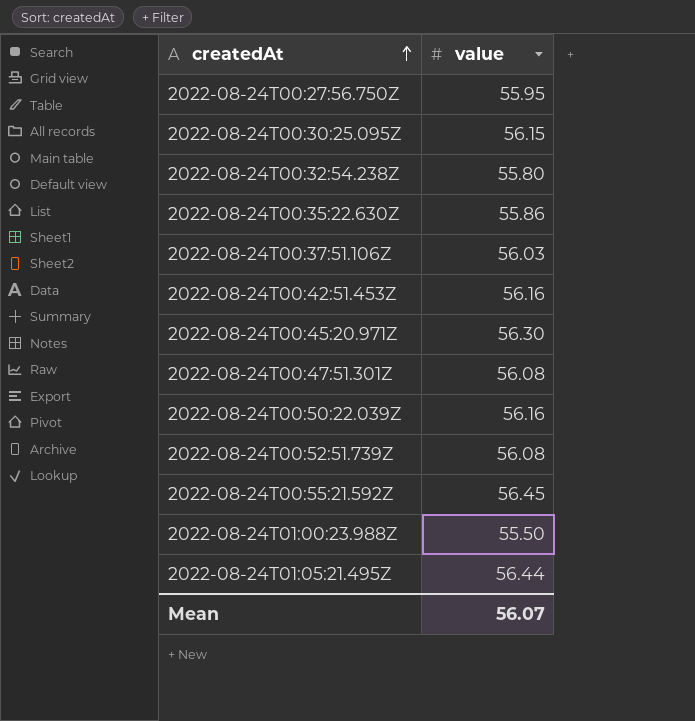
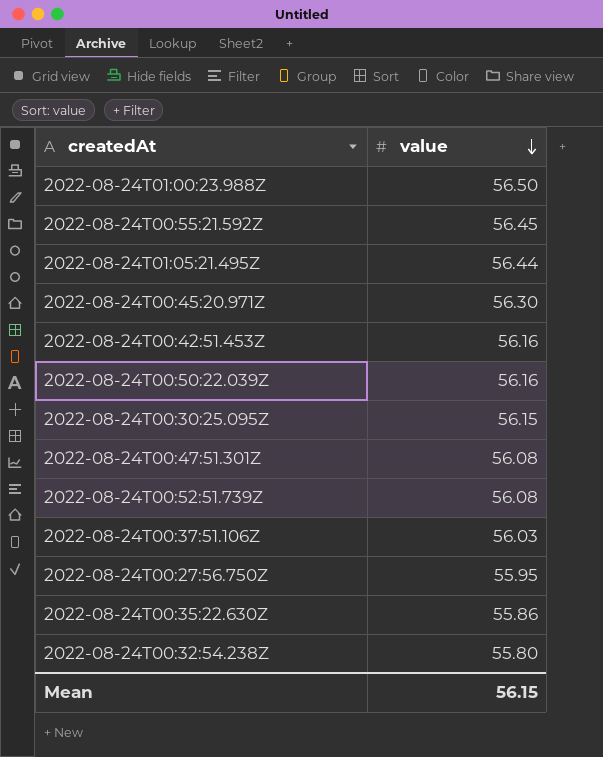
row order: createdAt ascending -> value descending
2022-08-24T01:00:23.988Z | value: 55.50 -> 56.50
Mean | value: 56.07 -> 56.15

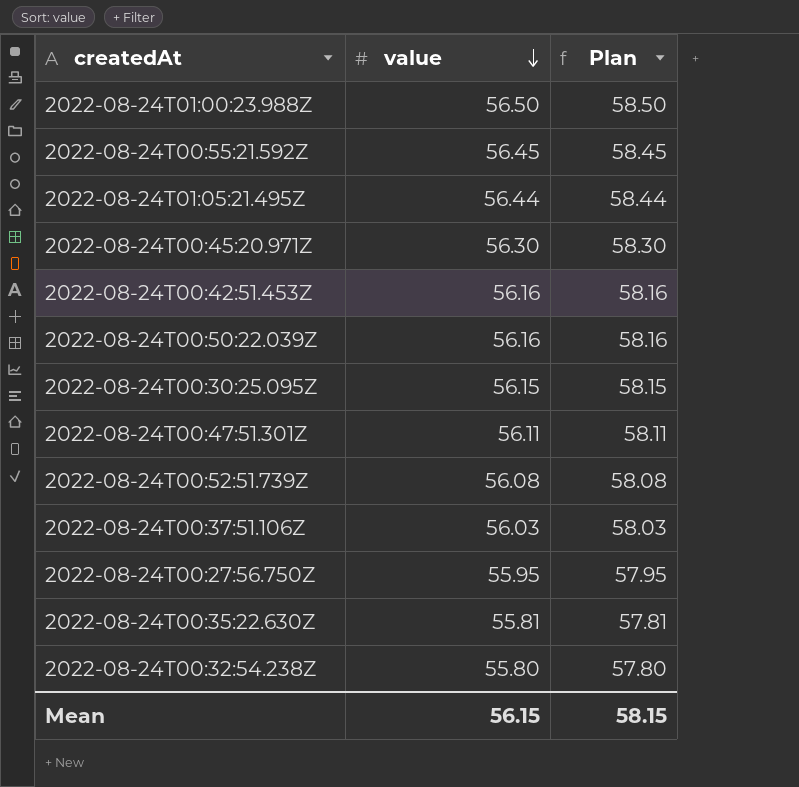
column Plan | formula: none -> [value] + 2
2022-08-24T00:47:51.301Z | value: 56.08 -> 56.11
2022-08-24T00:35:22.630Z | value: 55.86 -> 55.81

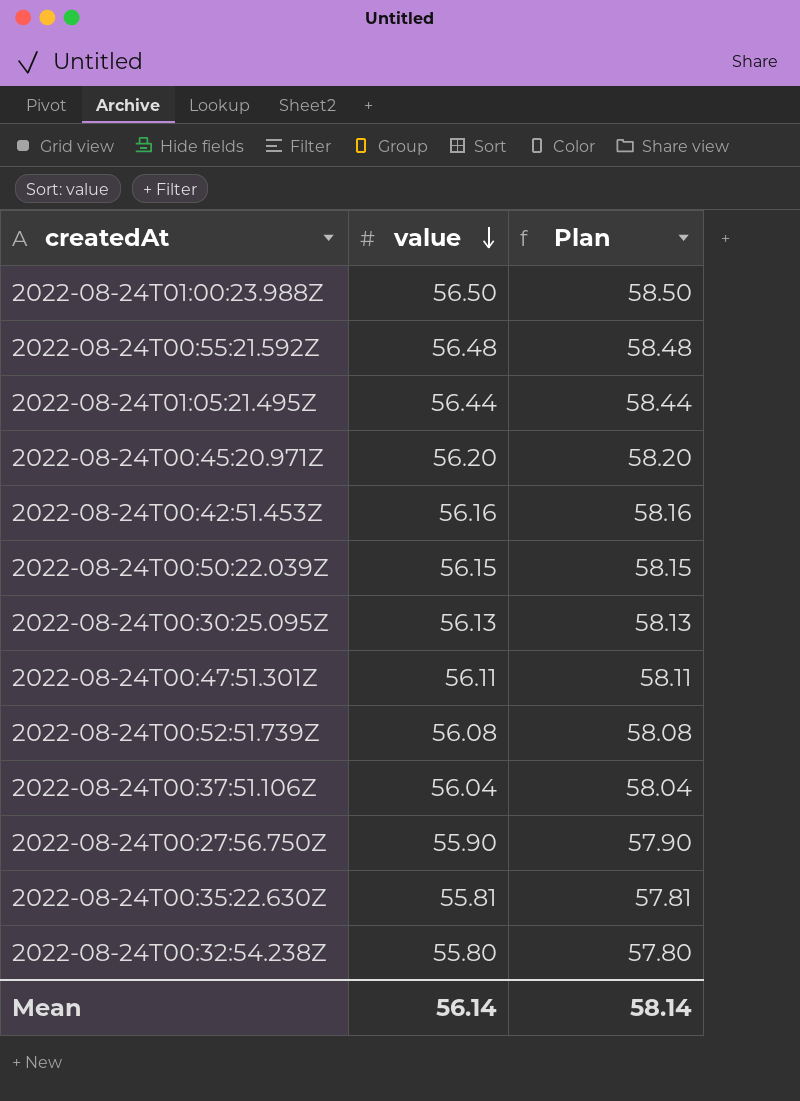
2022-08-24T00:55:21.592Z | value: 56.45 -> 56.48
2022-08-24T00:55:21.592Z | Plan: 58.45 -> 58.48
2022-08-24T00:45:20.971Z | value: 56.30 -> 56.20
2022-08-24T00:45:20.971Z | Plan: 58.30 -> 58.20
2022-08-24T00:50:22.039Z | value: 56.16 -> 56.15
2022-08-24T00:50:22.039Z | Plan: 58.16 -> 58.15
2022-08-24T00:30:25.095Z | value: 56.15 -> 56.13
2022-08-24T00:30:25.095Z | Plan: 58.15 -> 58.13
2022-08-24T00:37:51.106Z | value: 56.03 -> 56.04
2022-08-24T00:37:51.106Z | Plan: 58.03 -> 58.04
2022-08-24T00:27:56.750Z | value: 55.95 -> 55.90
2022-08-24T00:27:56.750Z | Plan: 57.95 -> 57.90
Mean | value: 56.15 -> 56.14
Mean | Plan: 58.15 -> 58.14

